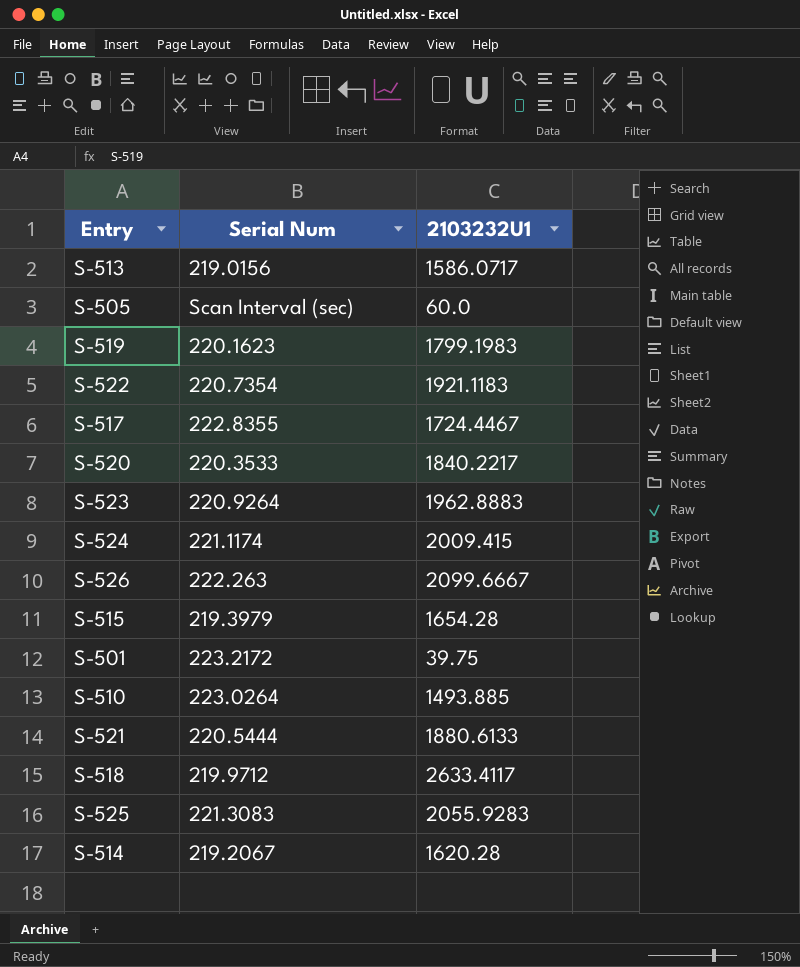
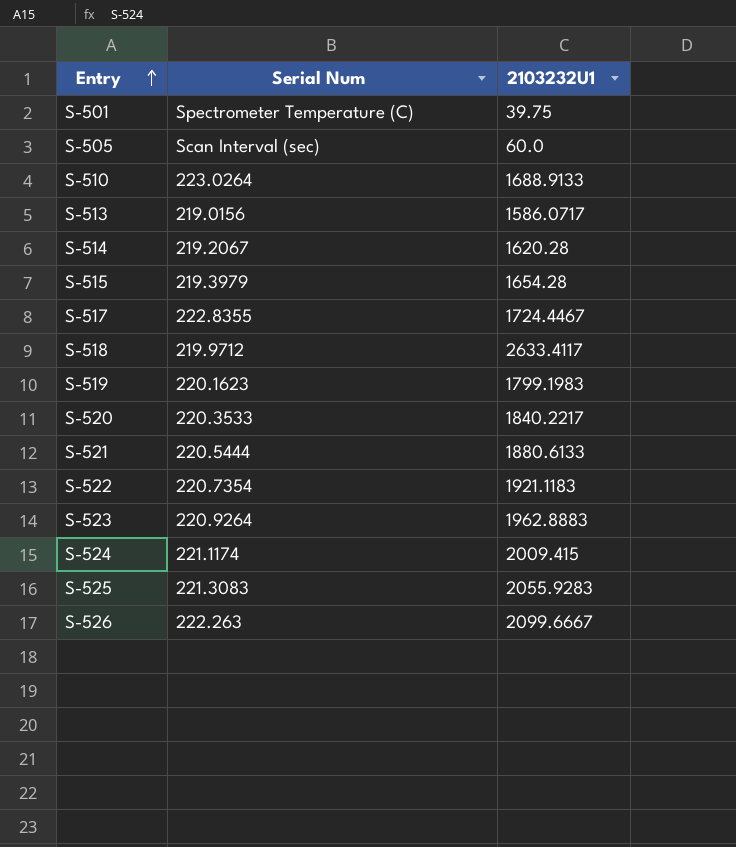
row order: none -> Entry ascending
S-501 | Serial Num: 223.2172 -> Spectrometer Temperature (C)
S-510 | 2103232U1: 1493.885 -> 1688.9133

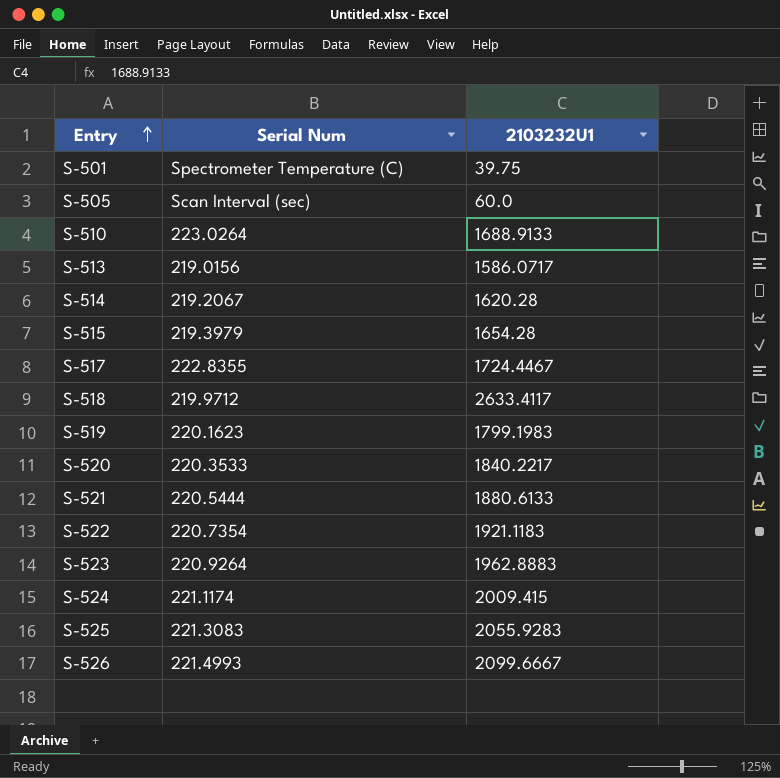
S-526 | Serial Num: 222.263 -> 221.4993

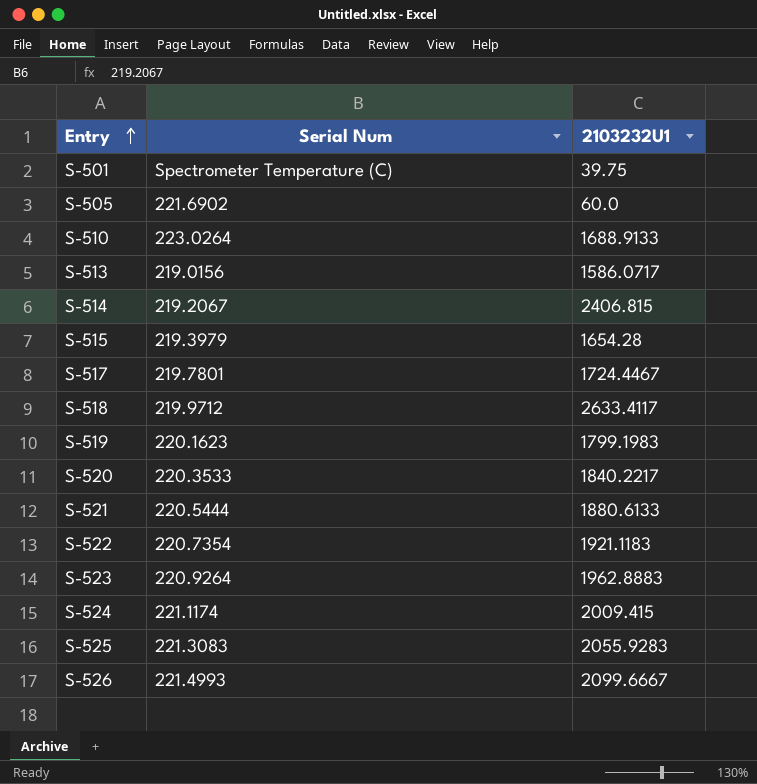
S-505 | Serial Num: Scan Interval (sec) -> 221.6902
S-514 | 2103232U1: 1620.28 -> 2406.815
S-517 | Serial Num: 222.8355 -> 219.7801

